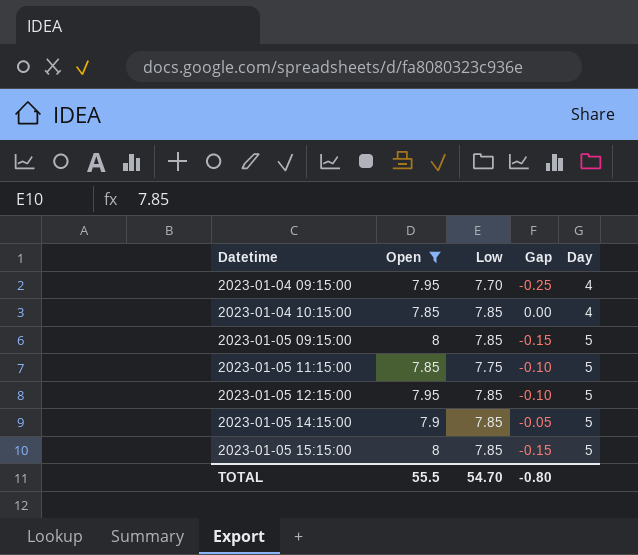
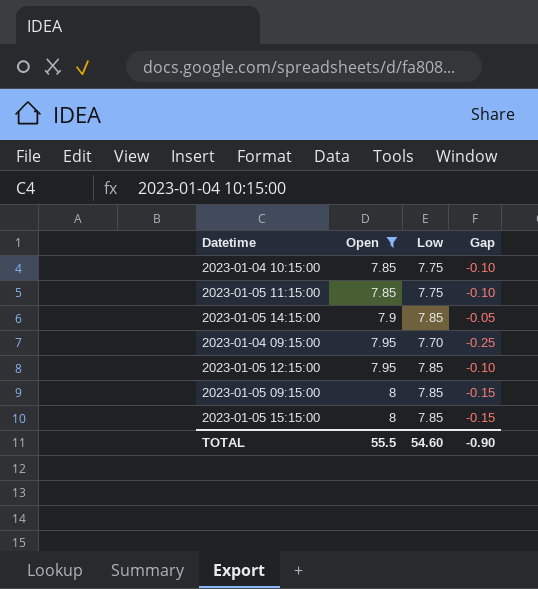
row order: Datetime ascending -> Open ascending
column Day | position: 5 -> none
2023-01-04 10:15:00 | Low: 7.85 -> 7.75
2023-01-04 10:15:00 | Gap: 0.00 -> -0.10
TOTAL | Low: 54.70 -> 54.60
TOTAL | Gap: -0.80 -> -0.90

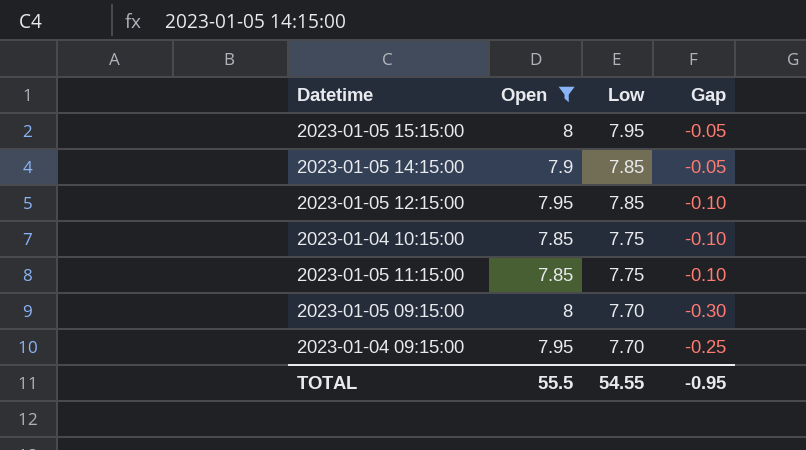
row order: Open ascending -> Low descending
2023-01-05 15:15:00 | Low: 7.85 -> 7.95
2023-01-05 15:15:00 | Gap: -0.15 -> -0.05
2023-01-05 09:15:00 | Low: 7.85 -> 7.70
2023-01-05 09:15:00 | Gap: -0.15 -> -0.30
TOTAL | Low: 54.60 -> 54.55
TOTAL | Gap: -0.90 -> -0.95

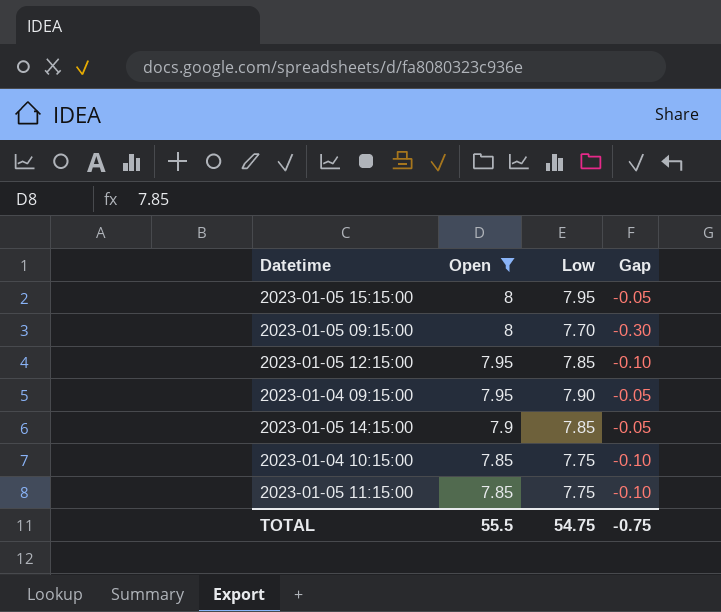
row order: Low descending -> Open descending
2023-01-04 09:15:00 | Low: 7.70 -> 7.90
2023-01-04 09:15:00 | Gap: -0.25 -> -0.05
TOTAL | Low: 54.55 -> 54.75
TOTAL | Gap: -0.95 -> -0.75

